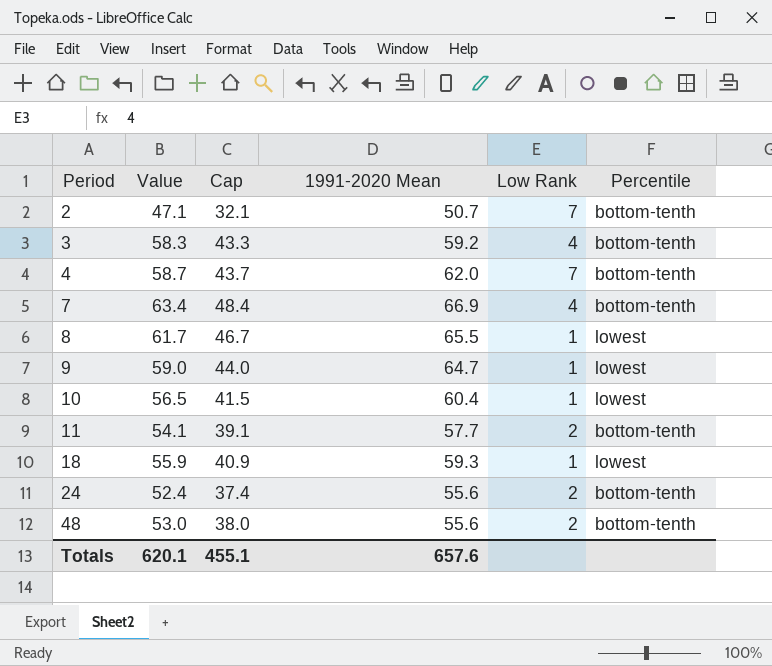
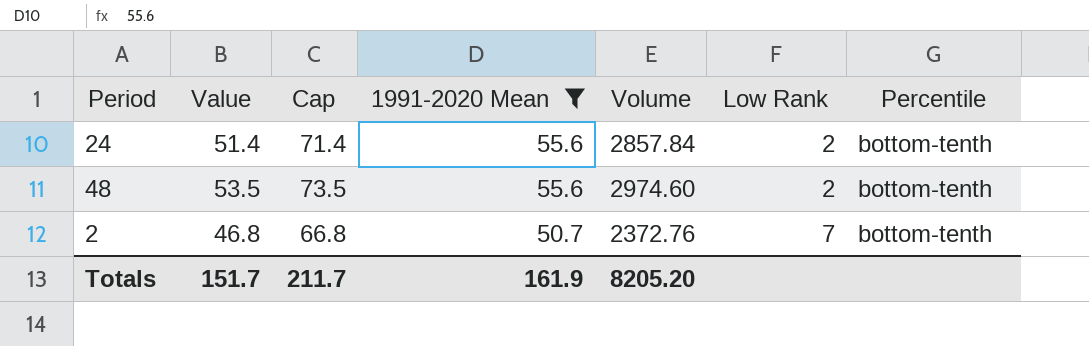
filter: none -> 1991-2020 Mean <= 55.6
row order: Period ascending -> 1991-2020 Mean descending
column Cap | formula: [Value] - 15 -> [Value] + 20
column Volume | formula: none -> [Value] * [1991-2020 Mean]
24 | Value: 52.4 -> 51.4
48 | Value: 53.0 -> 53.5
2 | Value: 47.1 -> 46.8
Totals | Value: 620.1 -> 151.7
Totals | Cap: 455.1 -> 211.7
Totals | 1991-2020 Mean: 657.6 -> 161.9

